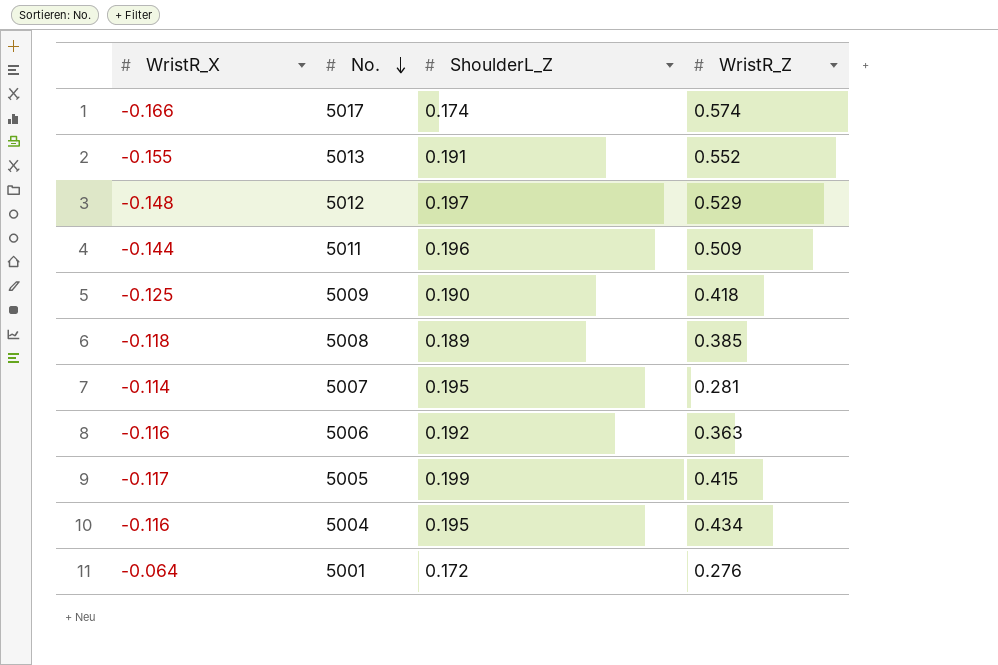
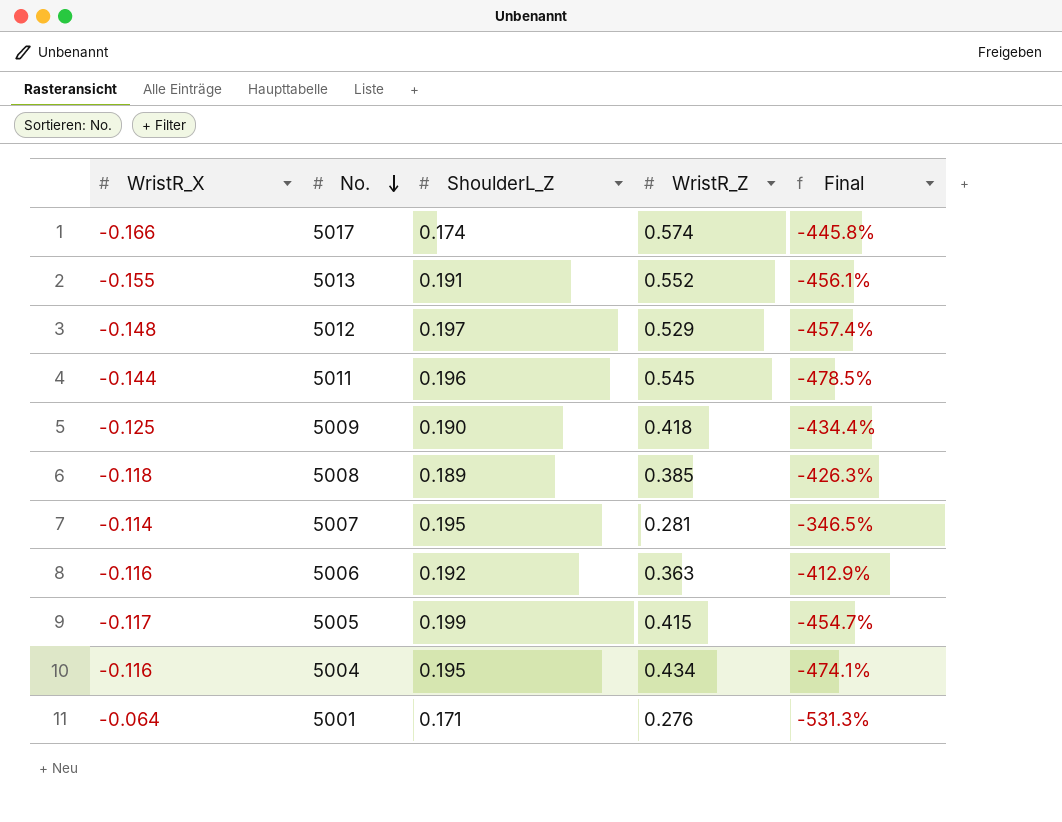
column Final | formula: none -> ([WristR_Z] - [WristR_X]) / [WristR_X]
5011 | WristR_Z: 0.509 -> 0.545
5001 | ShoulderL_Z: 0.172 -> 0.171

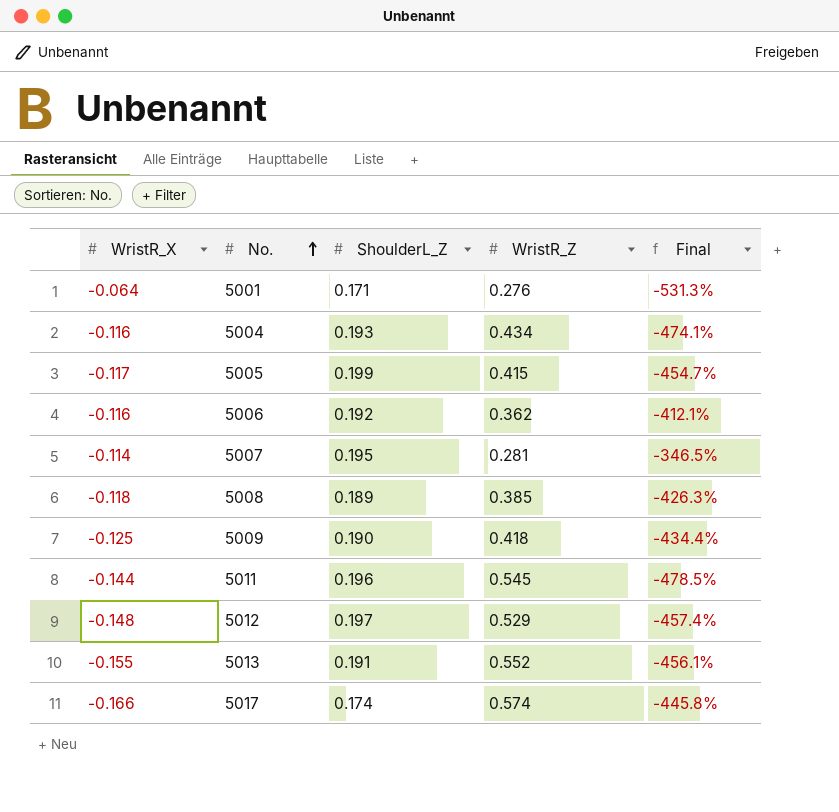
row order: No. descending -> No. ascending
5004 | ShoulderL_Z: 0.195 -> 0.193
5006 | WristR_Z: 0.363 -> 0.362
5006 | Final: -412.9% -> -412.1%

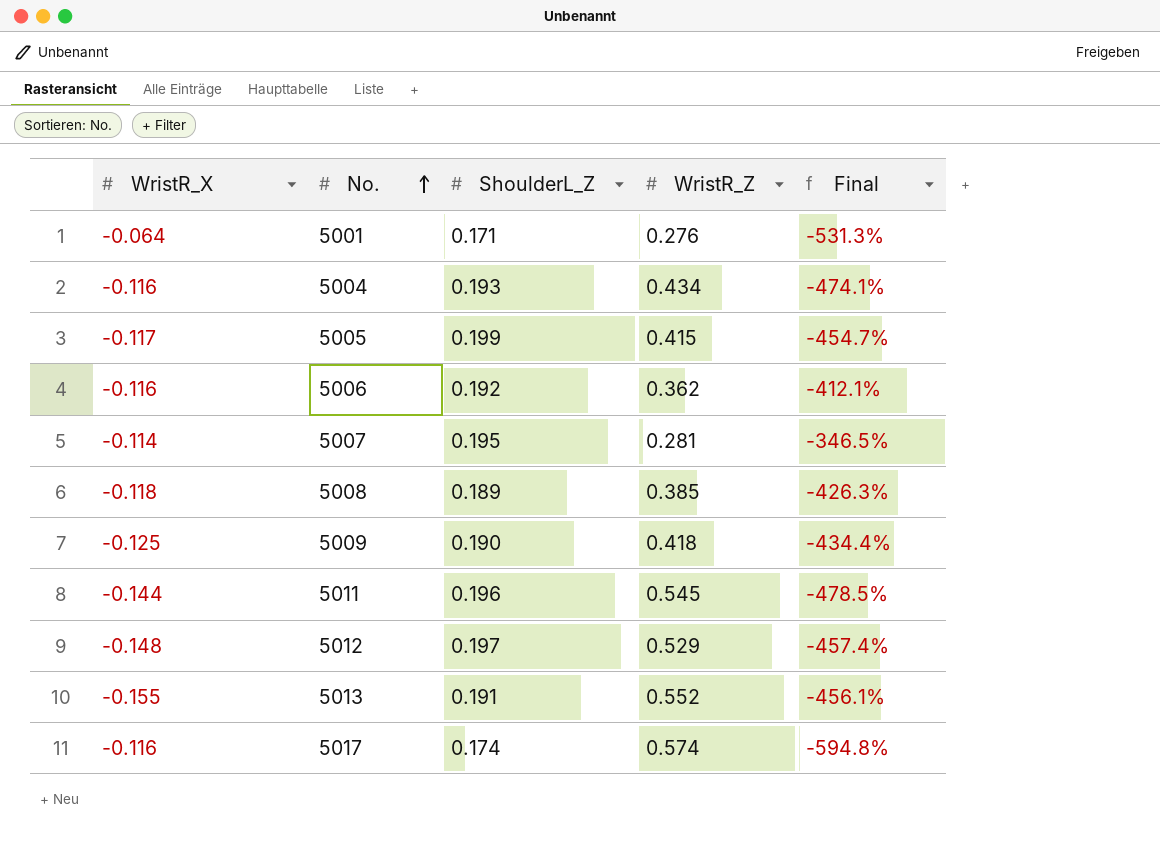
5017 | WristR_X: -0.166 -> -0.116
5017 | Final: -445.8% -> -594.8%

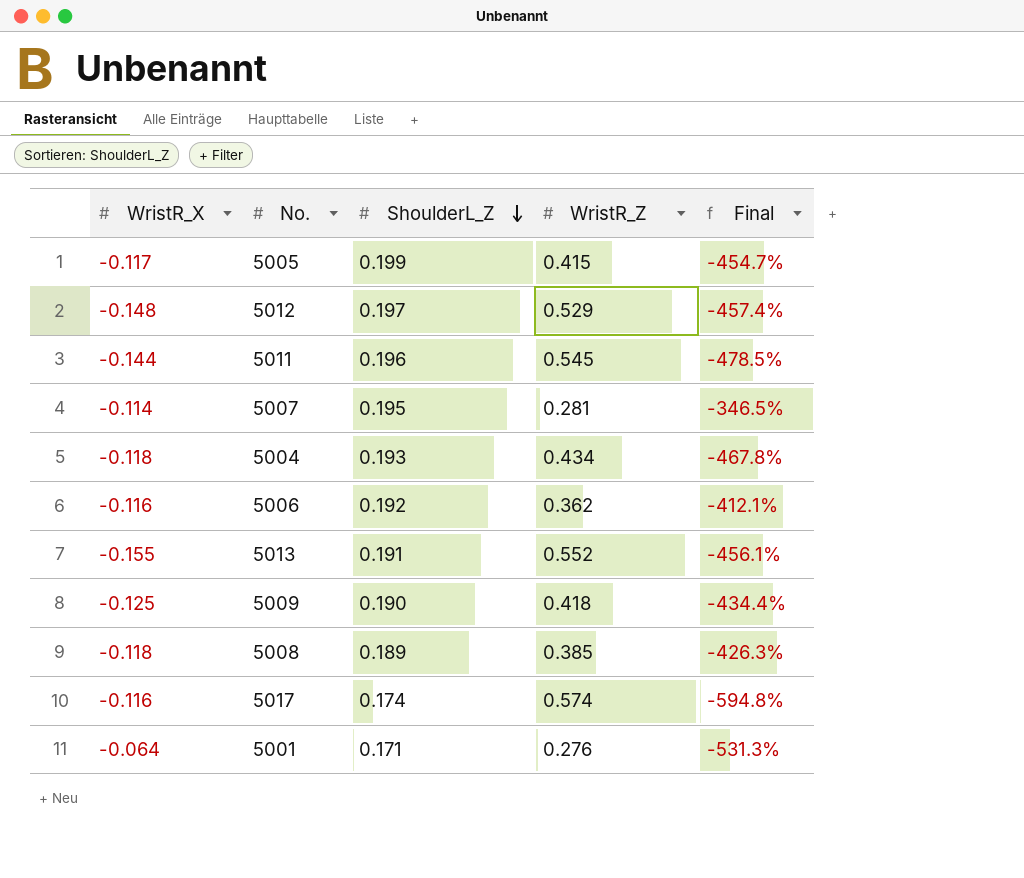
row order: No. ascending -> ShoulderL_Z descending
5004 | WristR_X: -0.116 -> -0.118
5004 | Final: -474.1% -> -467.8%

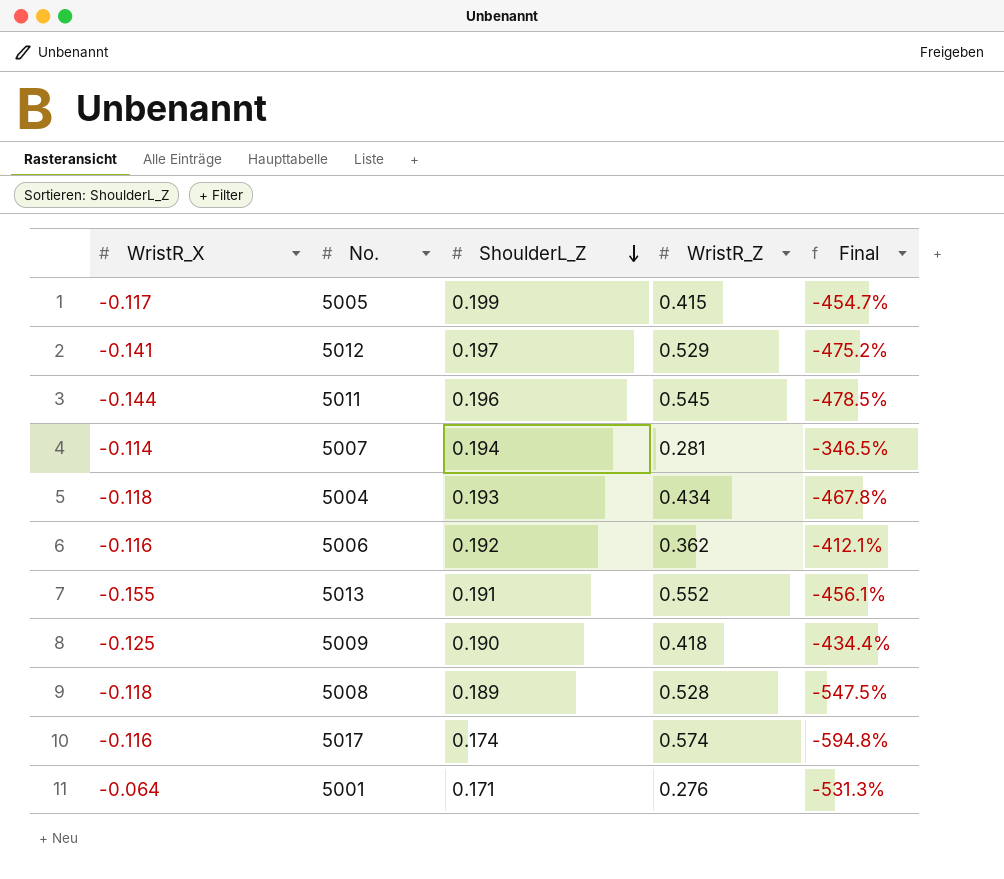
5012 | WristR_X: -0.148 -> -0.141
5012 | Final: -457.4% -> -475.2%
5007 | ShoulderL_Z: 0.195 -> 0.194
5008 | WristR_Z: 0.385 -> 0.528
5008 | Final: -426.3% -> -547.5%

